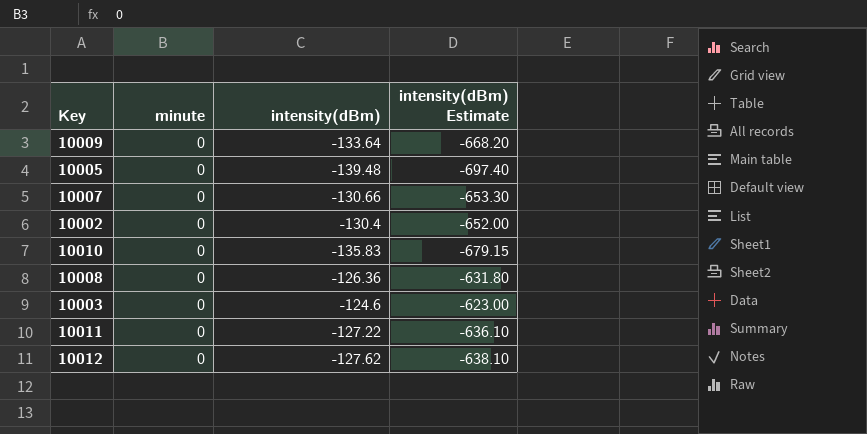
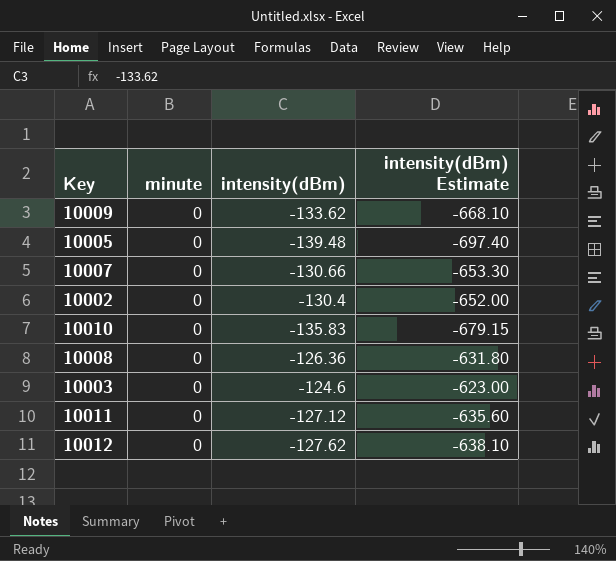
10009 | intensity(dBm): -133.64 -> -133.62
10009 | intensity(dBm) Estimate: -668.20 -> -668.10
10011 | intensity(dBm): -127.22 -> -127.12
10011 | intensity(dBm) Estimate: -636.10 -> -635.60

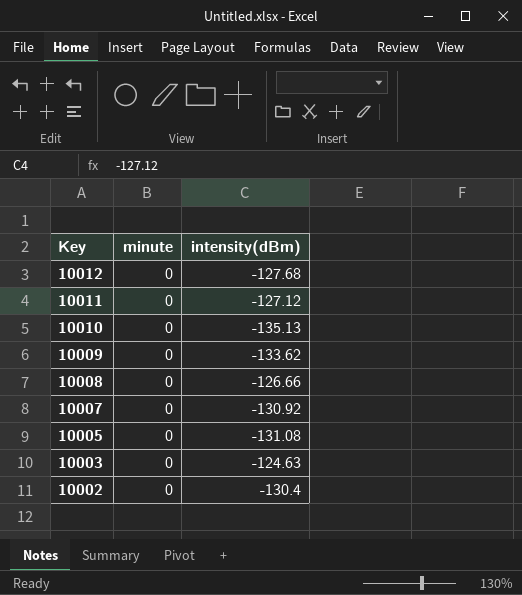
row order: none -> Key descending
column intensity(dBm) Estimate | formula: [intensity(dBm)] * 5 -> none
10012 | intensity(dBm): -127.62 -> -127.68
10010 | intensity(dBm): -135.83 -> -135.13
10008 | intensity(dBm): -126.36 -> -126.66
10007 | intensity(dBm): -130.66 -> -130.92
10005 | intensity(dBm): -139.48 -> -131.08
10003 | intensity(dBm): -124.6 -> -124.63

